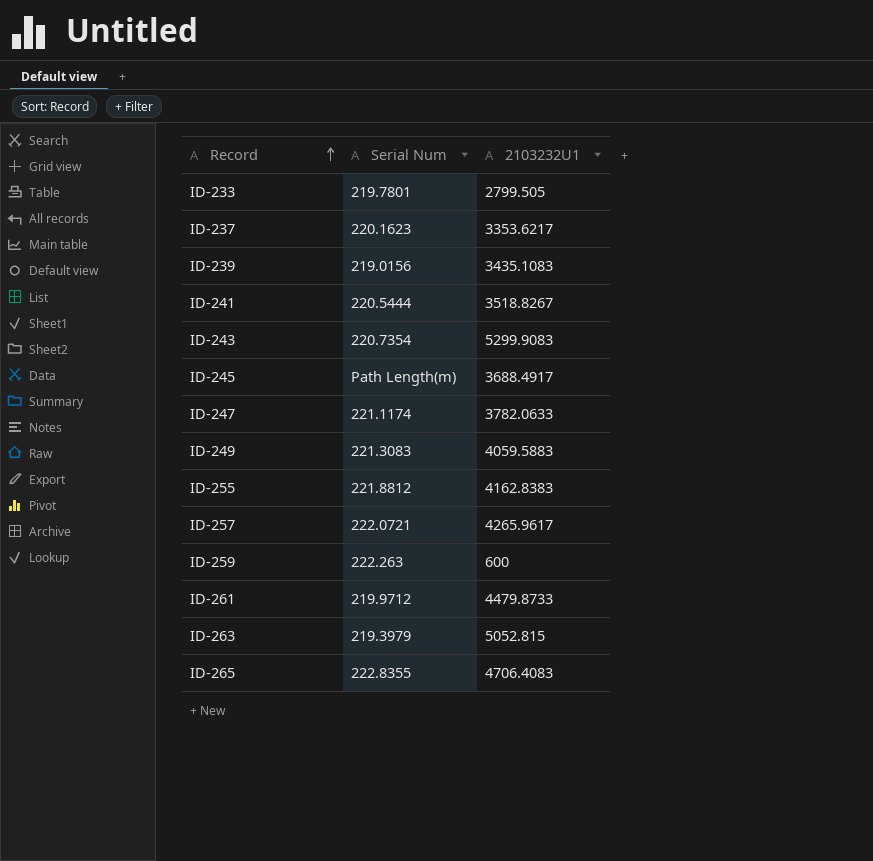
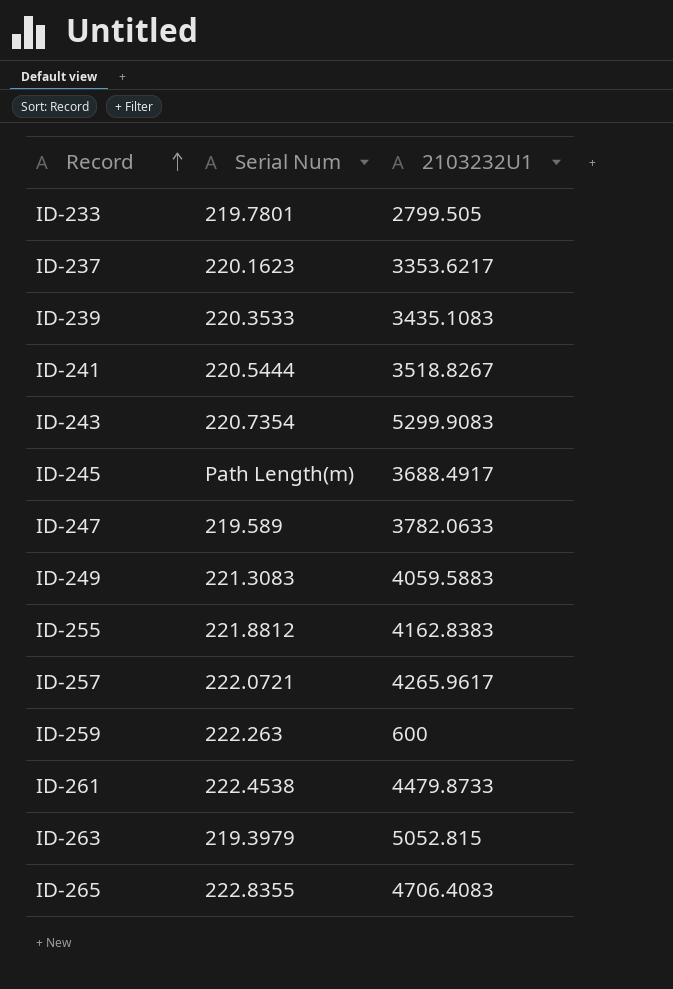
ID-239 | Serial Num: 219.0156 -> 220.3533
ID-247 | Serial Num: 221.1174 -> 219.589
ID-261 | Serial Num: 219.9712 -> 222.4538

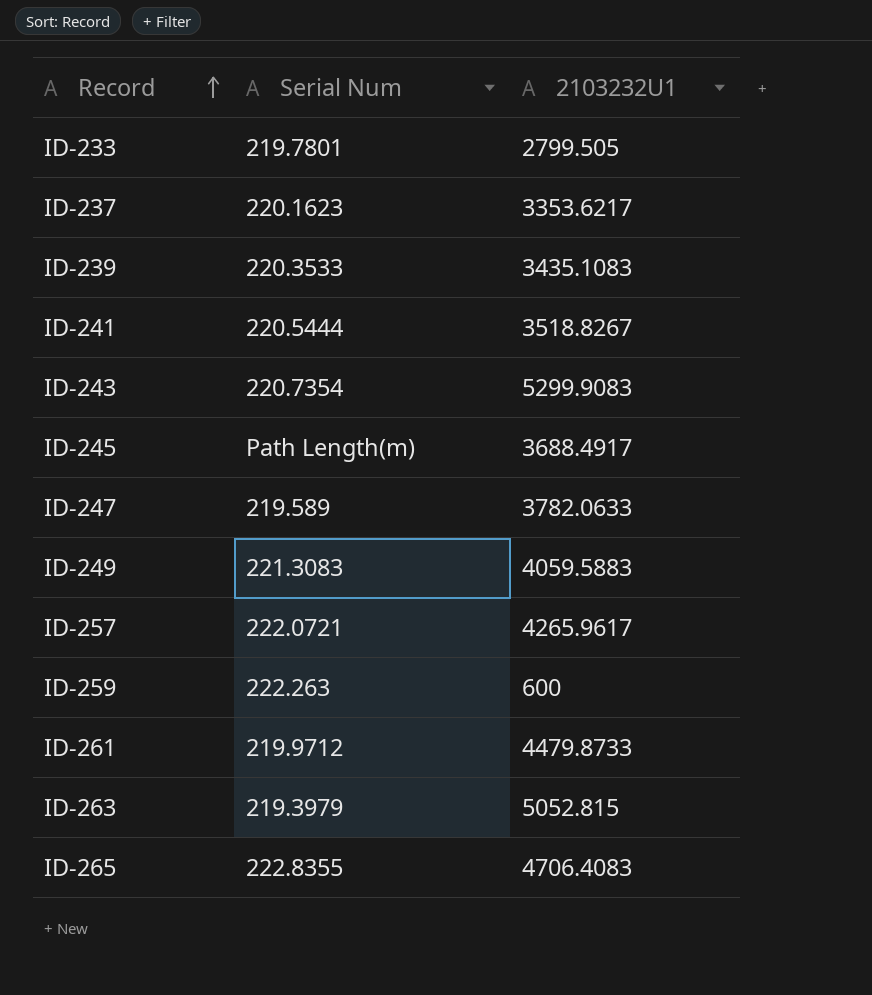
row ID-255: 221.8812 | 4162.8383 -> none
ID-261 | Serial Num: 222.4538 -> 219.9712

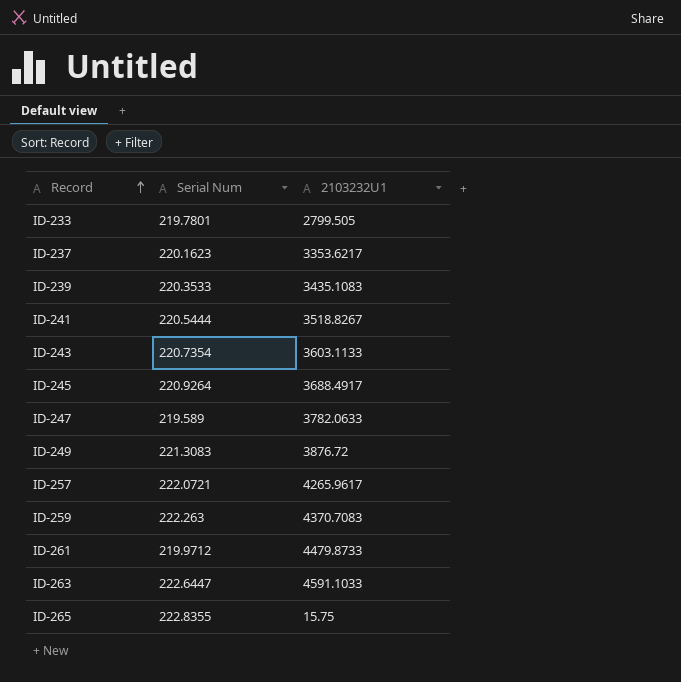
ID-243 | 2103232U1: 5299.9083 -> 3603.1133
ID-245 | Serial Num: Path Length(m) -> 220.9264
ID-249 | 2103232U1: 4059.5883 -> 3876.72
ID-259 | 2103232U1: 600 -> 4370.7083
ID-263 | Serial Num: 219.3979 -> 222.6447
ID-263 | 2103232U1: 5052.815 -> 4591.1033
ID-265 | 2103232U1: 4706.4083 -> 15.75

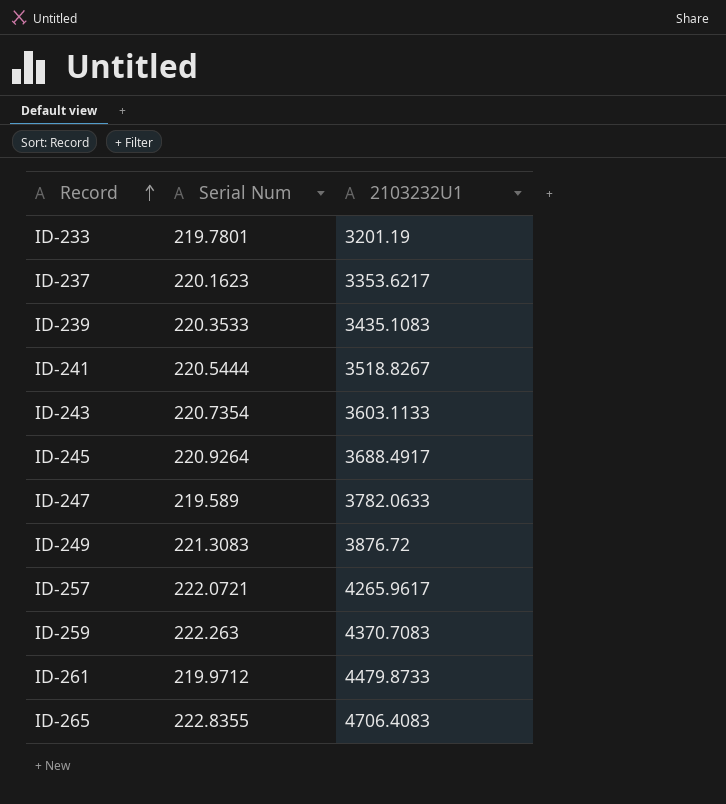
row ID-263: 222.6447 | 4591.1033 -> none
ID-233 | 2103232U1: 2799.505 -> 3201.19
ID-265 | 2103232U1: 15.75 -> 4706.4083

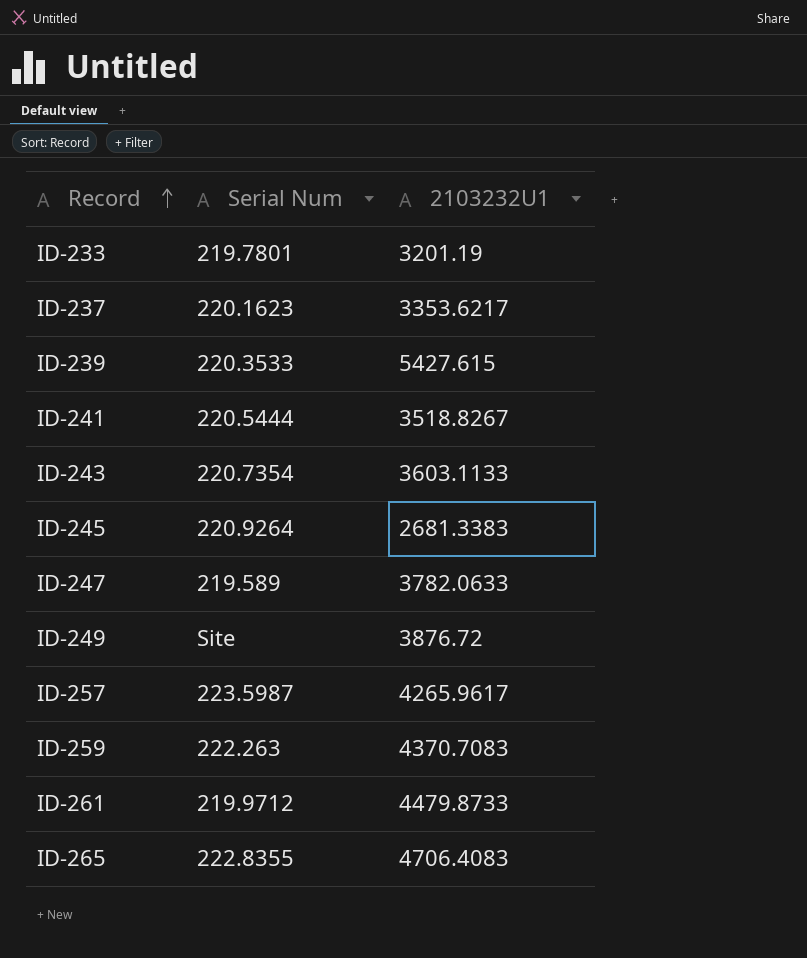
ID-239 | 2103232U1: 3435.1083 -> 5427.615
ID-245 | 2103232U1: 3688.4917 -> 2681.3383
ID-249 | Serial Num: 221.3083 -> Site
ID-257 | Serial Num: 222.0721 -> 223.5987

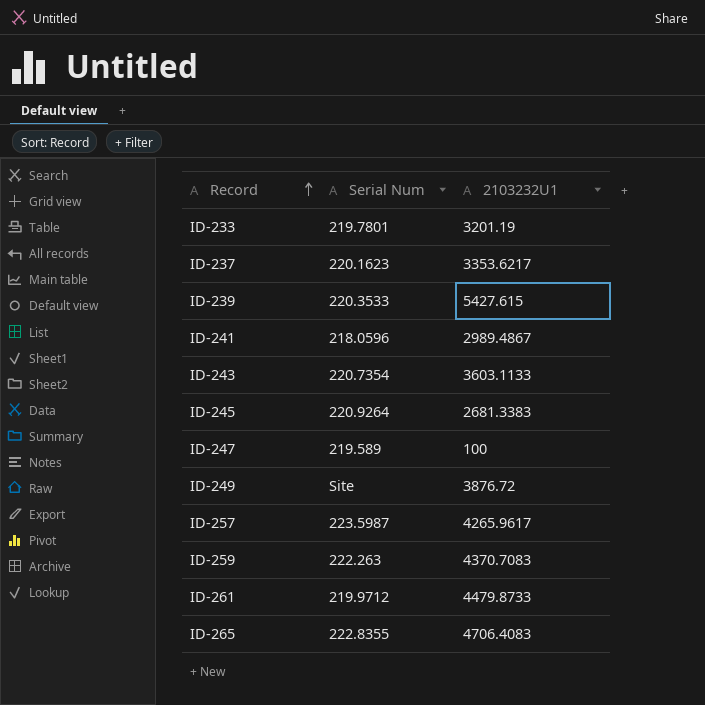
ID-241 | Serial Num: 220.5444 -> 218.0596
ID-241 | 2103232U1: 3518.8267 -> 2989.4867
ID-247 | 2103232U1: 3782.0633 -> 100

